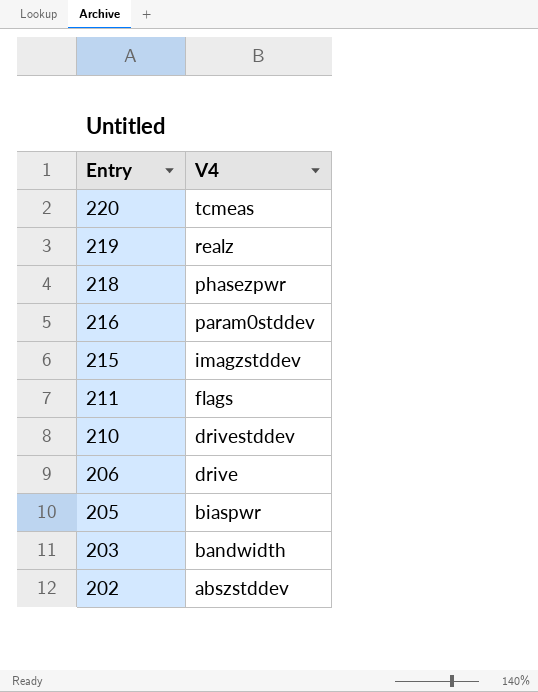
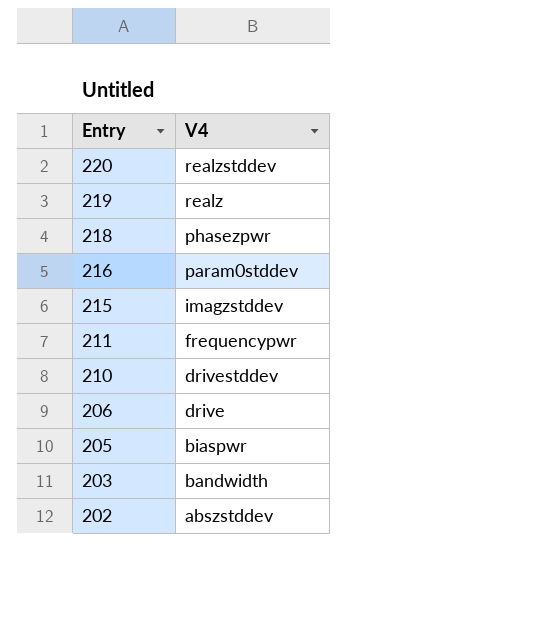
220 | V4: tcmeas -> realzstddev
211 | V4: flags -> frequencypwr

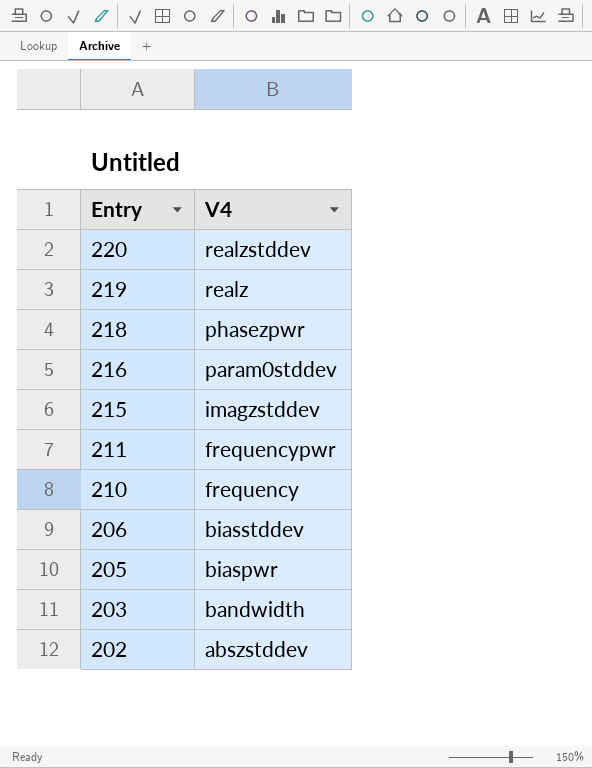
210 | V4: drivestddev -> frequency
206 | V4: drive -> biasstddev

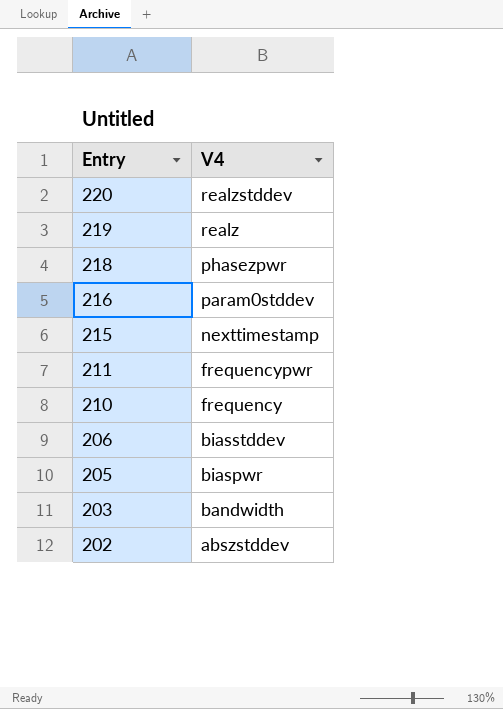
215 | V4: imagzstddev -> nexttimestamp

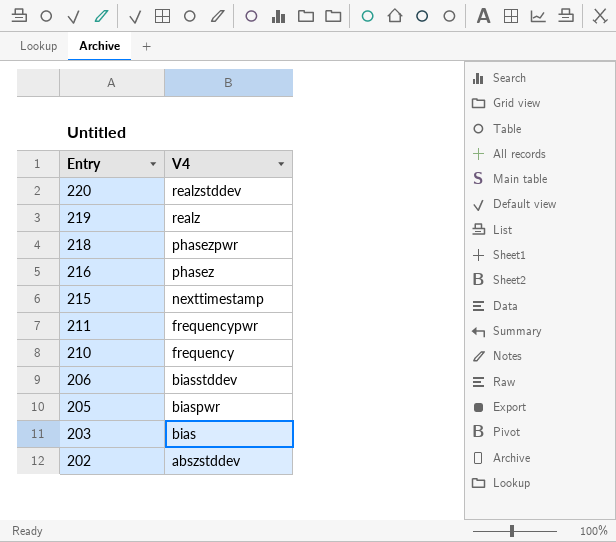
216 | V4: param0stddev -> phasez
203 | V4: bandwidth -> bias

